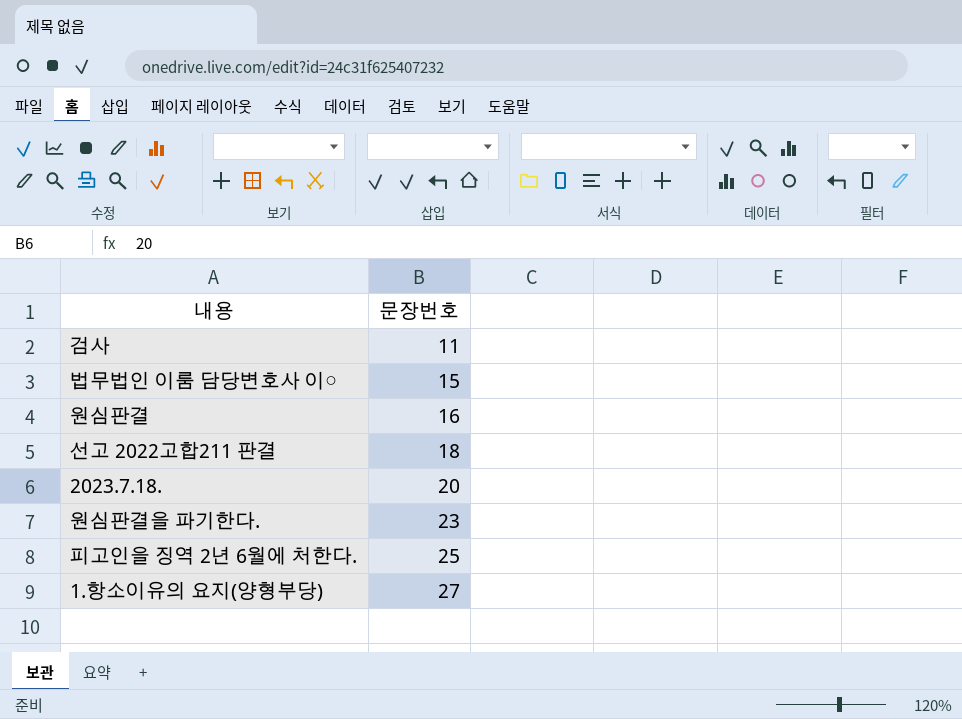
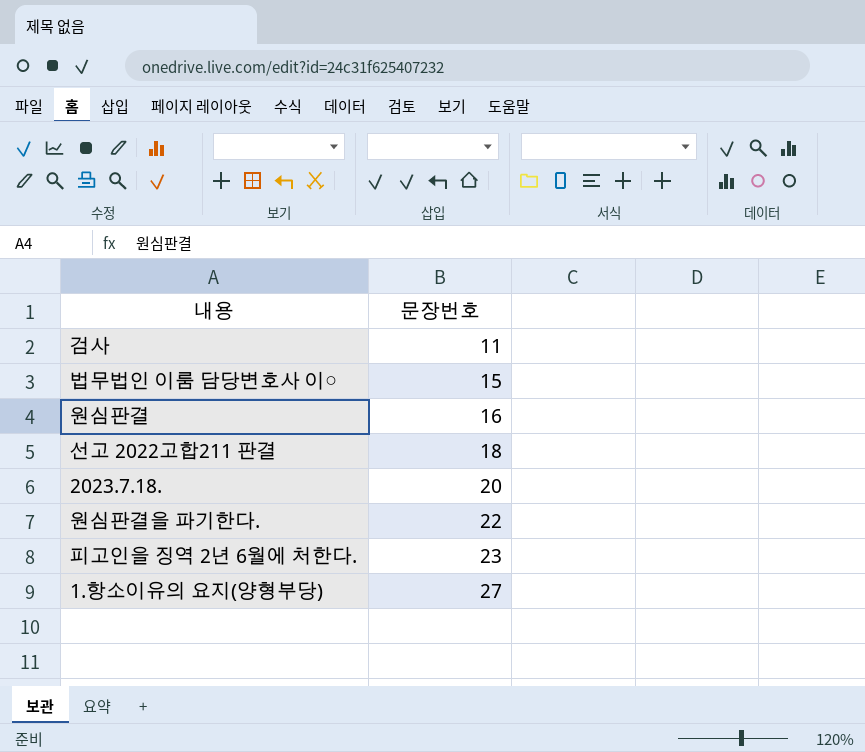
원심판결을 파기한다. | 문장번호: 23 -> 22
피고인을 징역 2년 6월에 처한다. | 문장번호: 25 -> 23

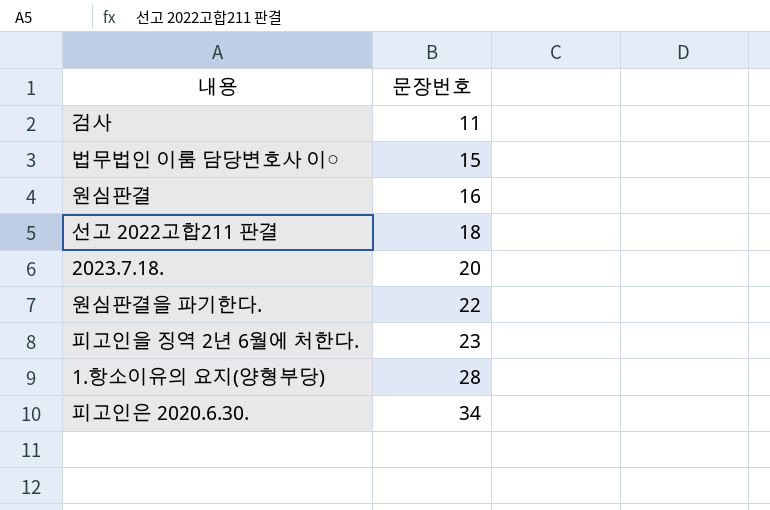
1.항소이유의 요지(양형부당) | 문장번호: 27 -> 28
row 피고인은 2020.6.30.: none -> 34

